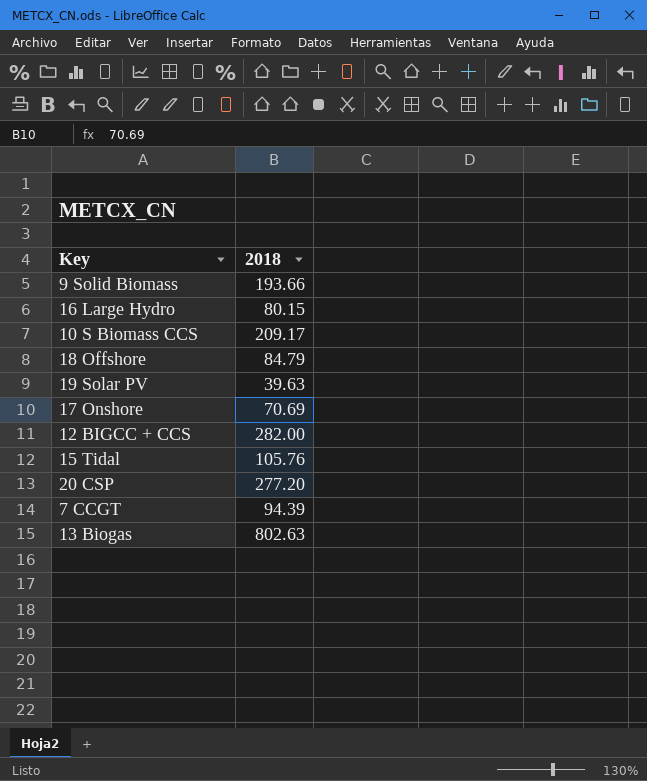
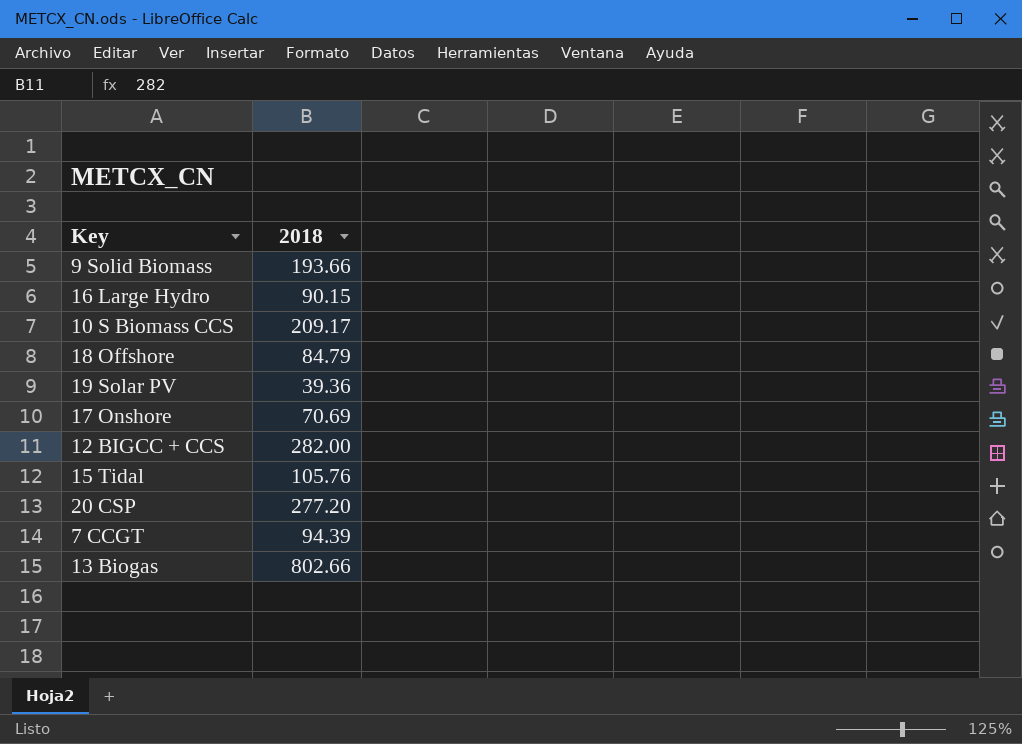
16 Large Hydro | 2018: 80.15 -> 90.15
19 Solar PV | 2018: 39.63 -> 39.36
13 Biogas | 2018: 802.63 -> 802.66

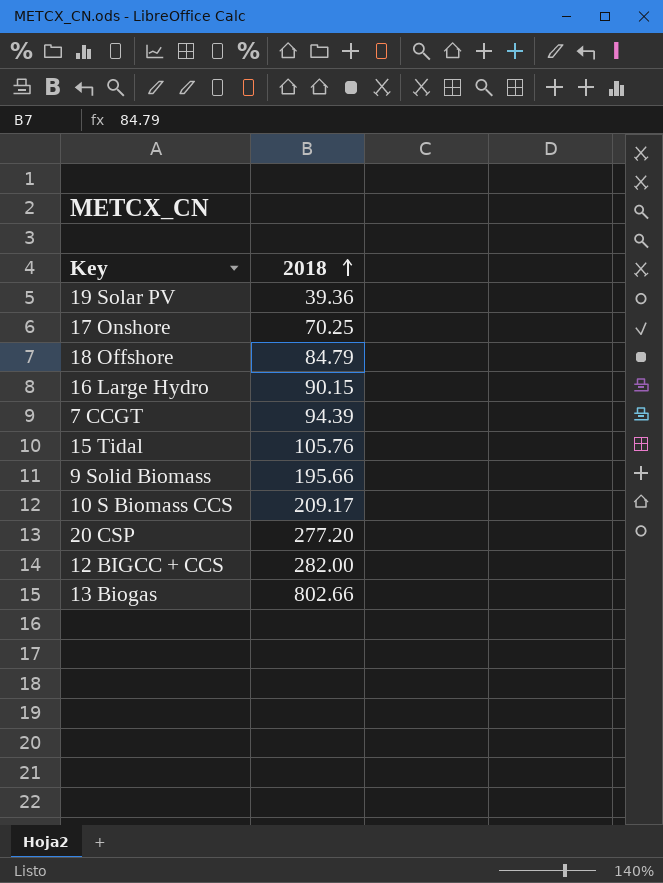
row order: none -> 2018 ascending
17 Onshore | 2018: 70.69 -> 70.25
9 Solid Biomass | 2018: 193.66 -> 195.66

